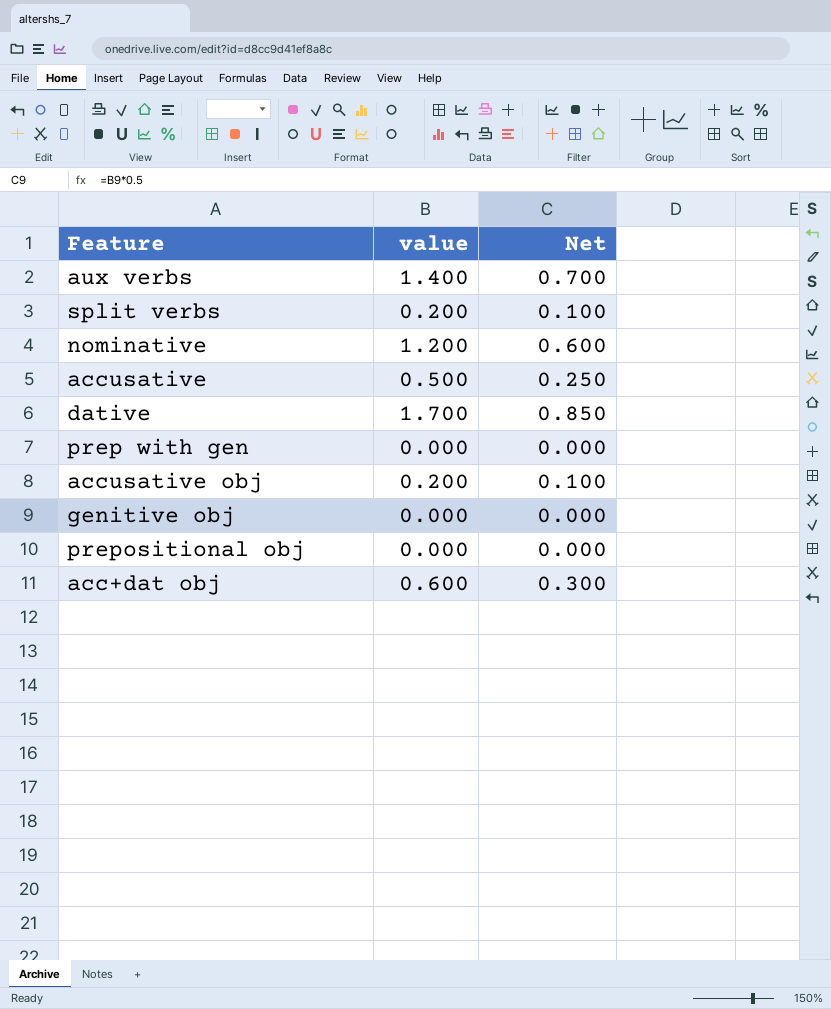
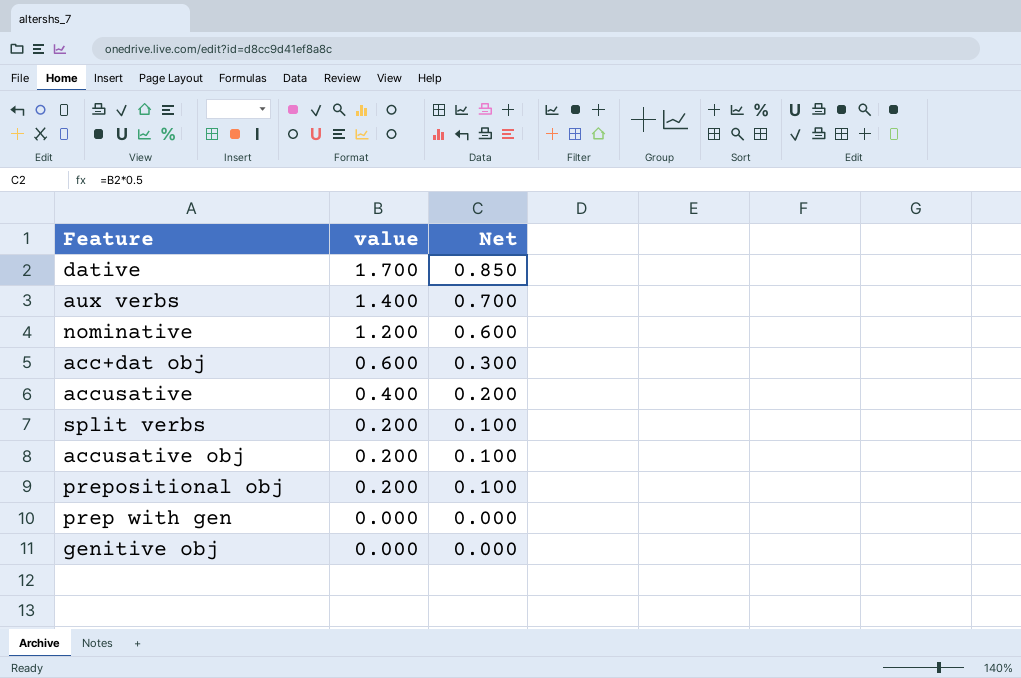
row order: none -> value descending
accusative | value: 0.500 -> 0.400
accusative | Net: 0.250 -> 0.200
prepositional obj | value: 0.000 -> 0.200
prepositional obj | Net: 0.000 -> 0.100

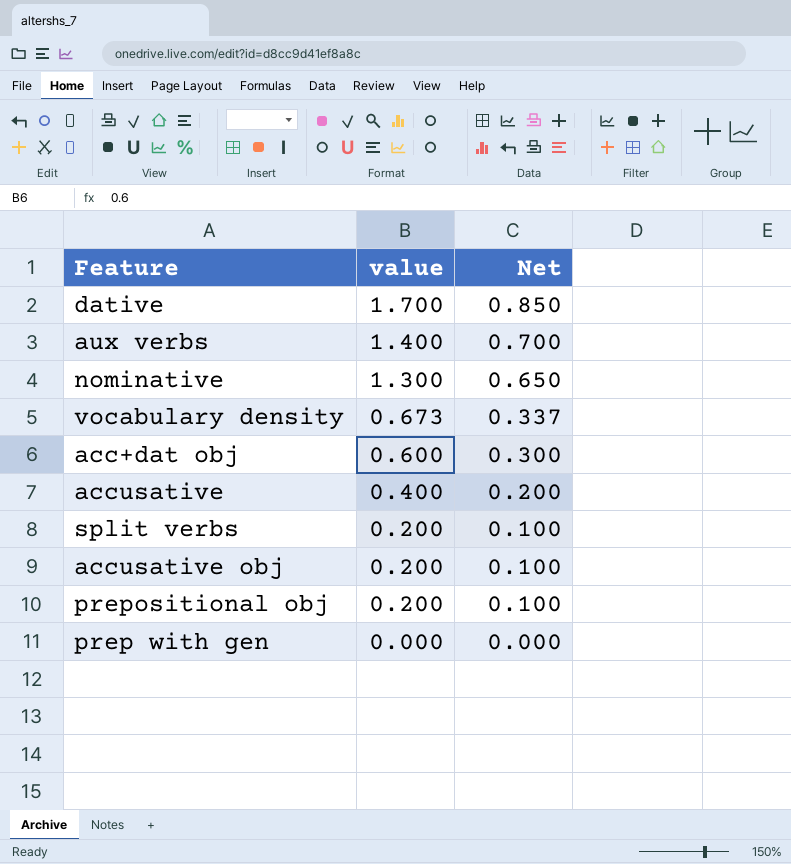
row genitive obj: 0.000 | 0.000 -> none
nominative | value: 1.200 -> 1.300
nominative | Net: 0.600 -> 0.650
row vocabulary density: none -> 0.673 | 0.337

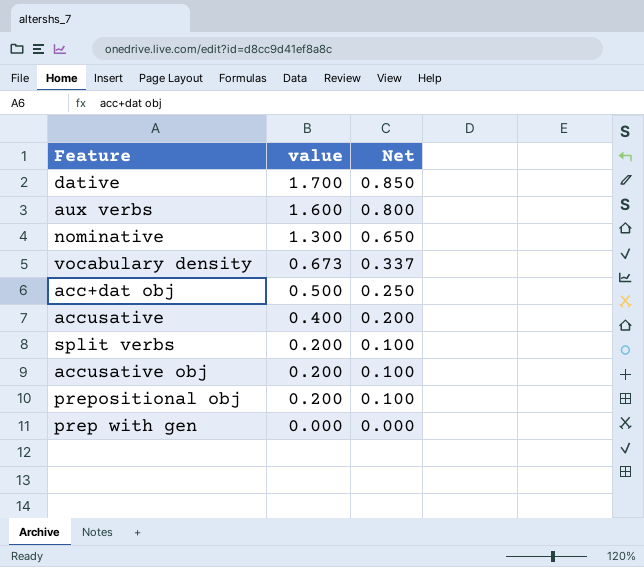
aux verbs | value: 1.400 -> 1.600
aux verbs | Net: 0.700 -> 0.800
acc+dat obj | value: 0.600 -> 0.500
acc+dat obj | Net: 0.300 -> 0.250

